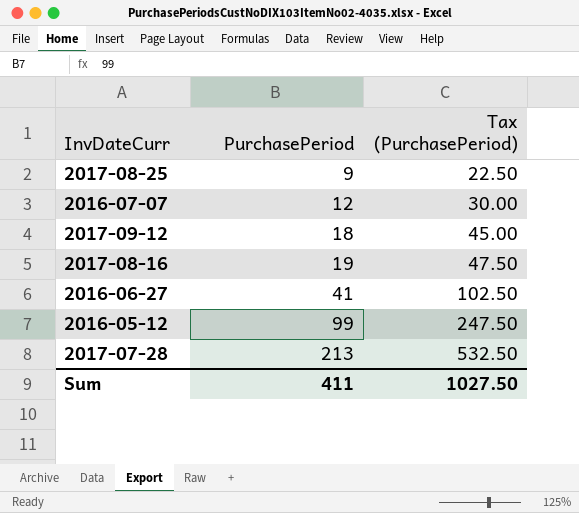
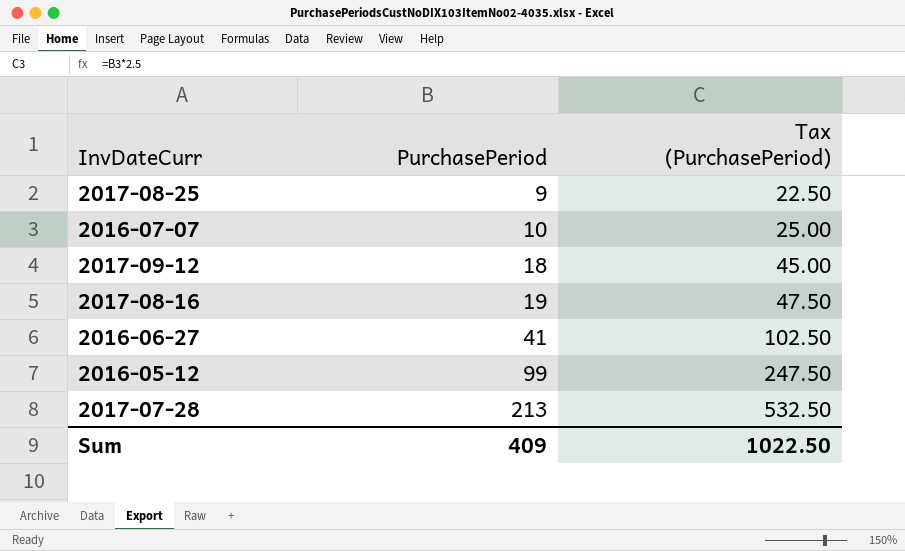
2016-07-07 | PurchasePeriod: 12 -> 10
2016-07-07 | Tax (PurchasePeriod): 30.00 -> 25.00
Sum | PurchasePeriod: 411 -> 409
Sum | Tax (PurchasePeriod): 1027.50 -> 1022.50

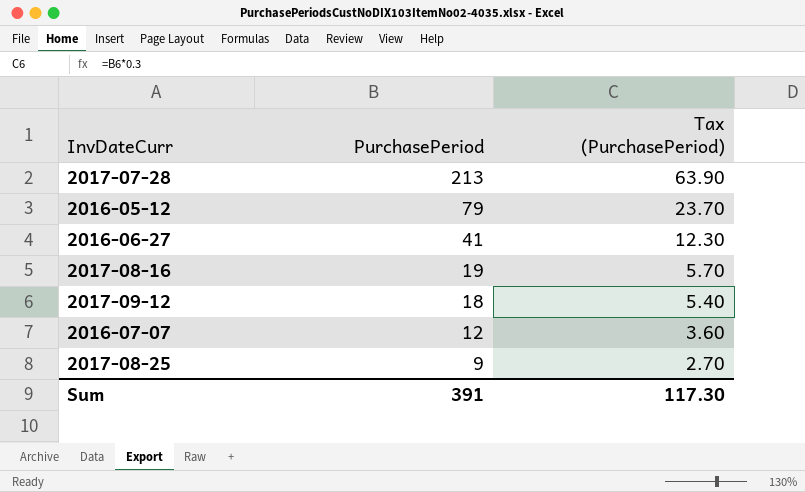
row order: PurchasePeriod ascending -> PurchasePeriod descending
column Tax (PurchasePeriod) | formula: [PurchasePeriod] * 2.5 -> [PurchasePeriod] * 0.3
2016-05-12 | PurchasePeriod: 99 -> 79
2016-07-07 | PurchasePeriod: 10 -> 12
Sum | PurchasePeriod: 409 -> 391
Sum | Tax (PurchasePeriod): 1022.50 -> 117.30

